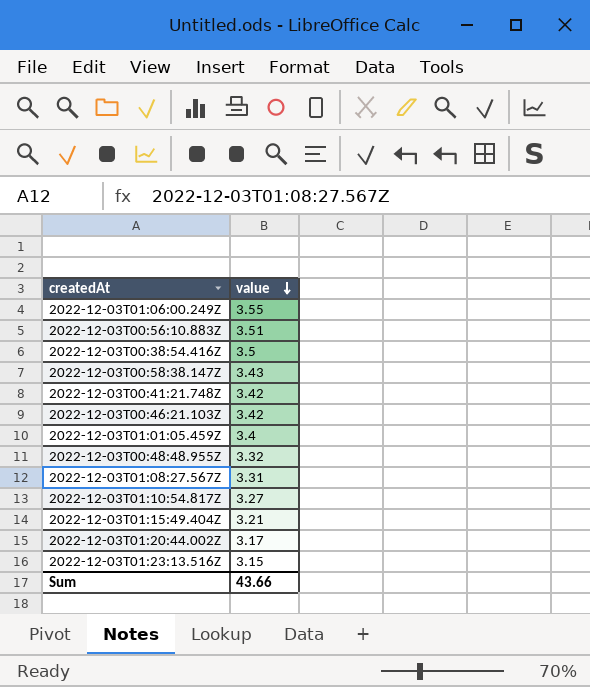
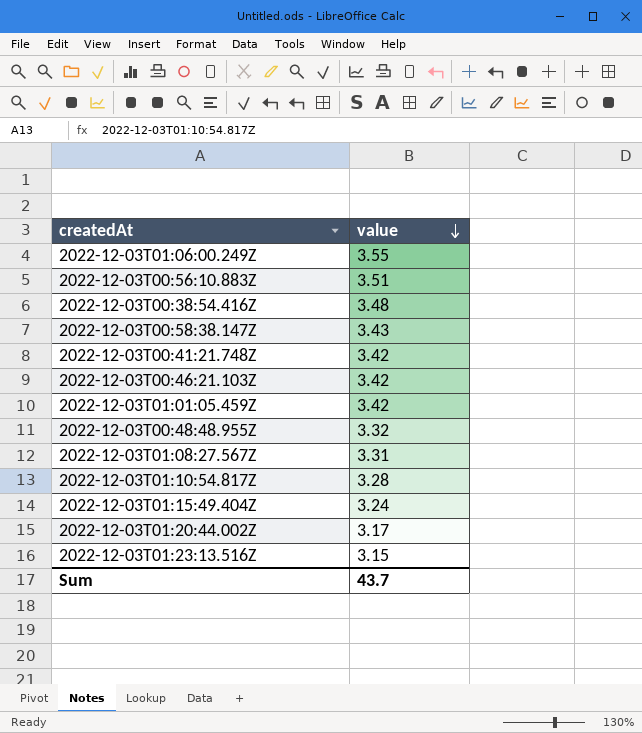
2022-12-03T00:38:54.416Z | value: 3.5 -> 3.48
2022-12-03T01:01:05.459Z | value: 3.4 -> 3.42
2022-12-03T01:10:54.817Z | value: 3.27 -> 3.28
2022-12-03T01:15:49.404Z | value: 3.21 -> 3.24
Sum | value: 43.66 -> 43.7

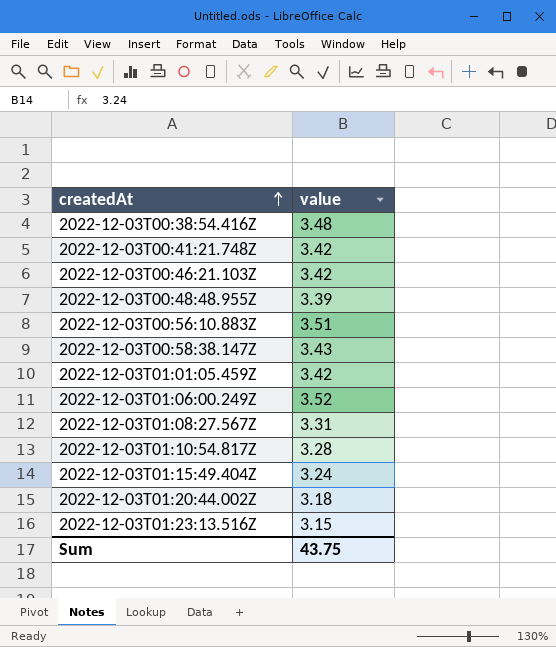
row order: value descending -> createdAt ascending
2022-12-03T00:48:48.955Z | value: 3.32 -> 3.39
2022-12-03T01:06:00.249Z | value: 3.55 -> 3.52
2022-12-03T01:20:44.002Z | value: 3.17 -> 3.18
Sum | value: 43.7 -> 43.75

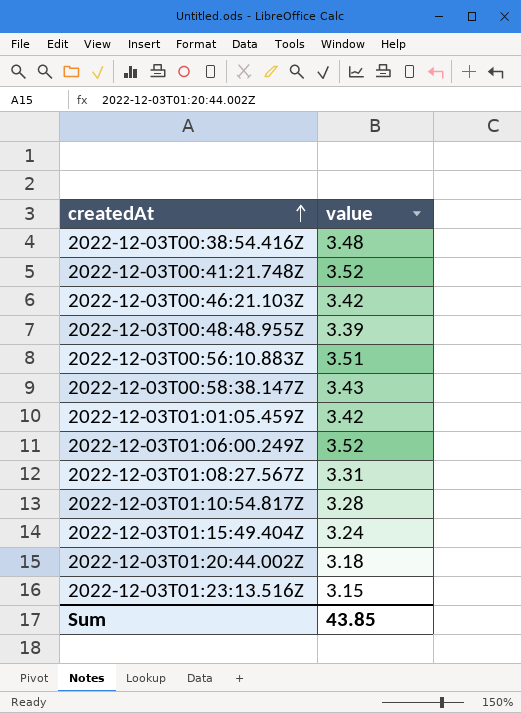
2022-12-03T00:41:21.748Z | value: 3.42 -> 3.52
Sum | value: 43.75 -> 43.85

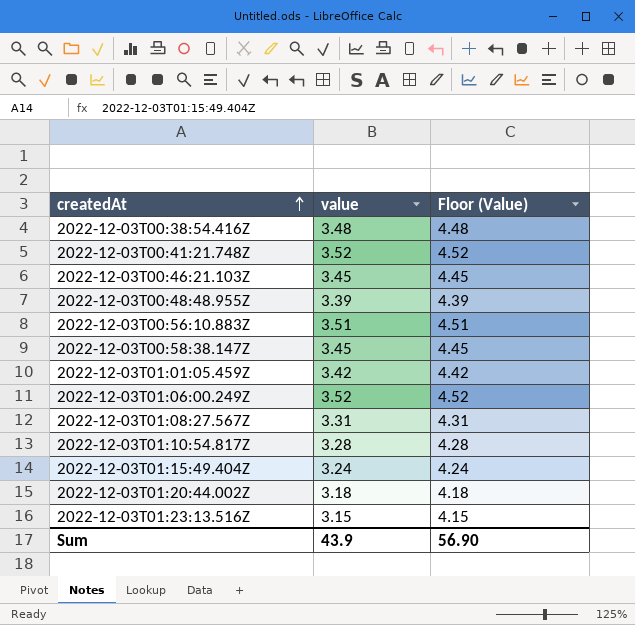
column Floor (Value) | formula: none -> [value] + 1
2022-12-03T00:46:21.103Z | value: 3.42 -> 3.45
2022-12-03T00:58:38.147Z | value: 3.43 -> 3.45
Sum | value: 43.85 -> 43.9

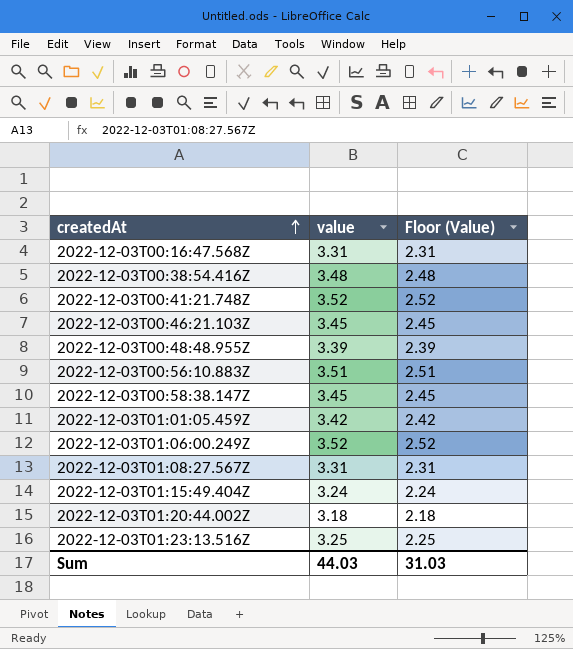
column Floor (Value) | formula: [value] + 1 -> [value] - 1
row 2022-12-03T01:10:54.817Z: 3.28 | 4.28 -> none
row 2022-12-03T00:16:47.568Z: none -> 3.31 | 2.31
2022-12-03T01:23:13.516Z | value: 3.15 -> 3.25
Sum | value: 43.9 -> 44.03
Sum | Floor (Value): 56.90 -> 31.03

